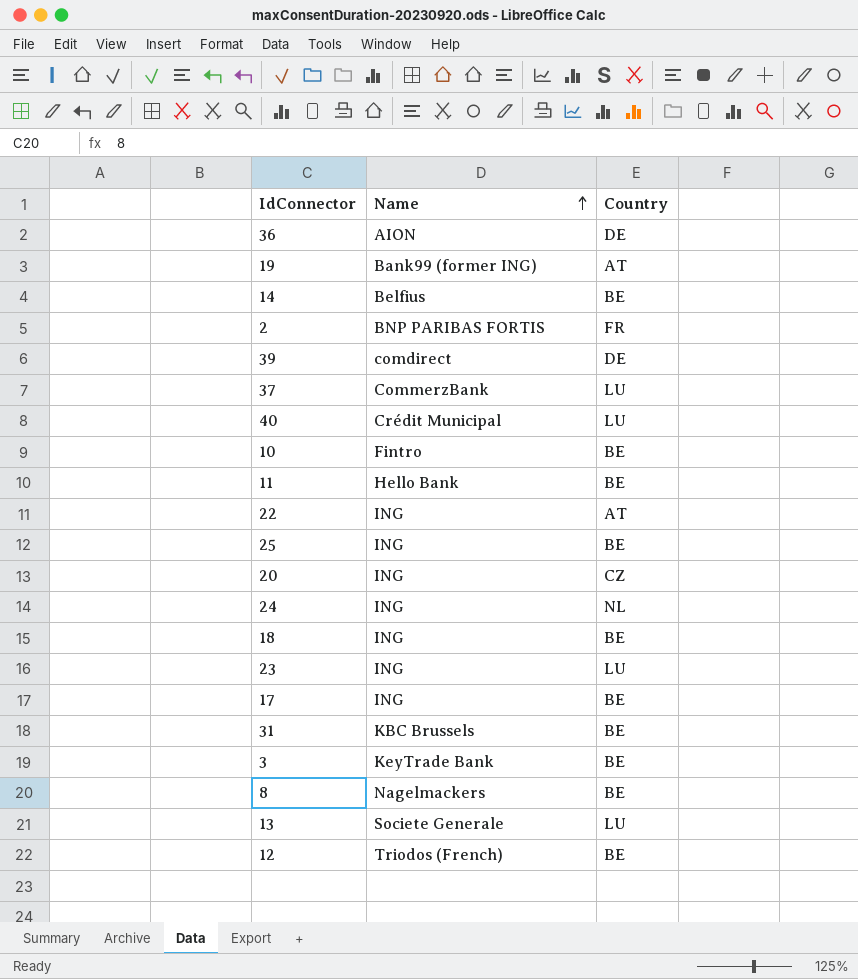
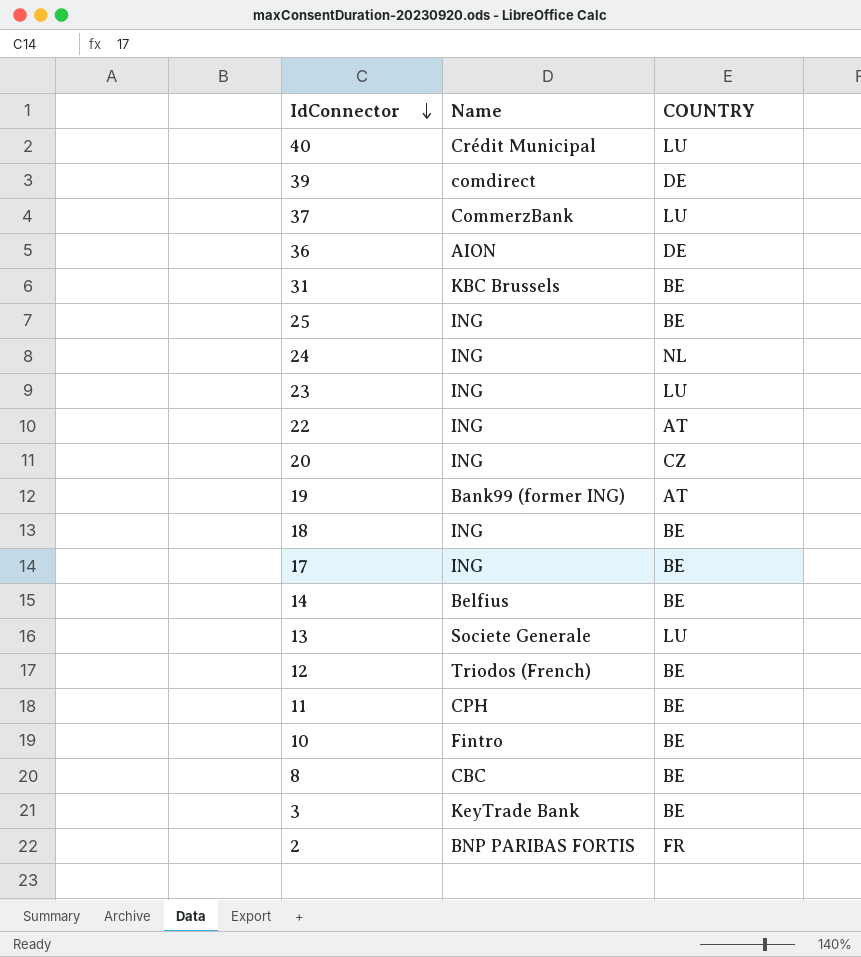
row order: Name ascending -> IdConnector descending
column name: Country -> COUNTRY
11 | Name: Hello Bank -> CPH
8 | Name: Nagelmackers -> CBC

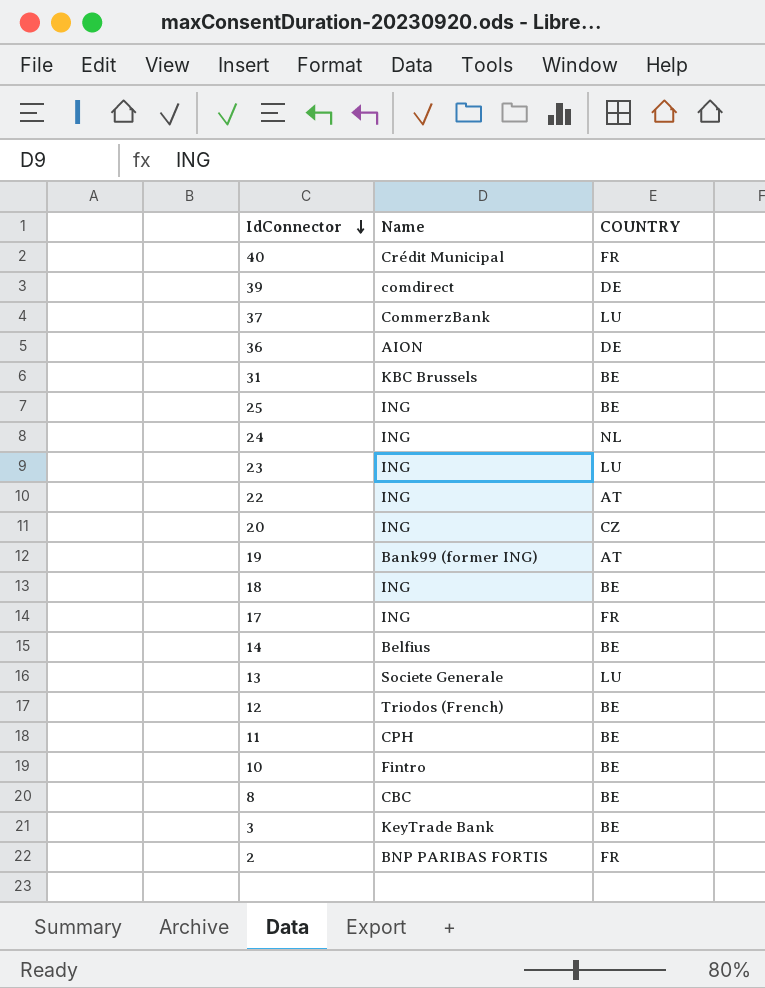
40 | COUNTRY: LU -> FR
17 | COUNTRY: BE -> FR

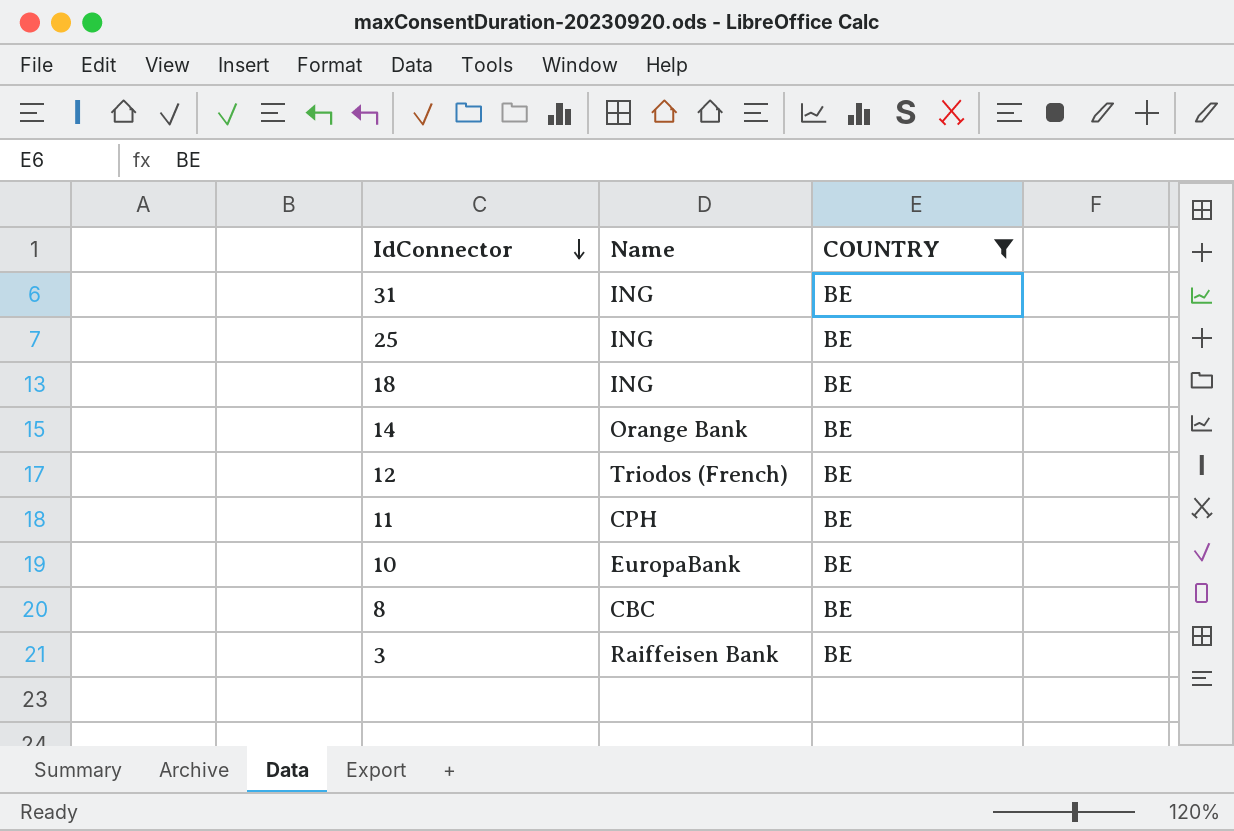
filter: none -> COUNTRY = BE
31 | Name: KBC Brussels -> ING
14 | Name: Belfius -> Orange Bank
10 | Name: Fintro -> EuropaBank
3 | Name: KeyTrade Bank -> Raiffeisen Bank

